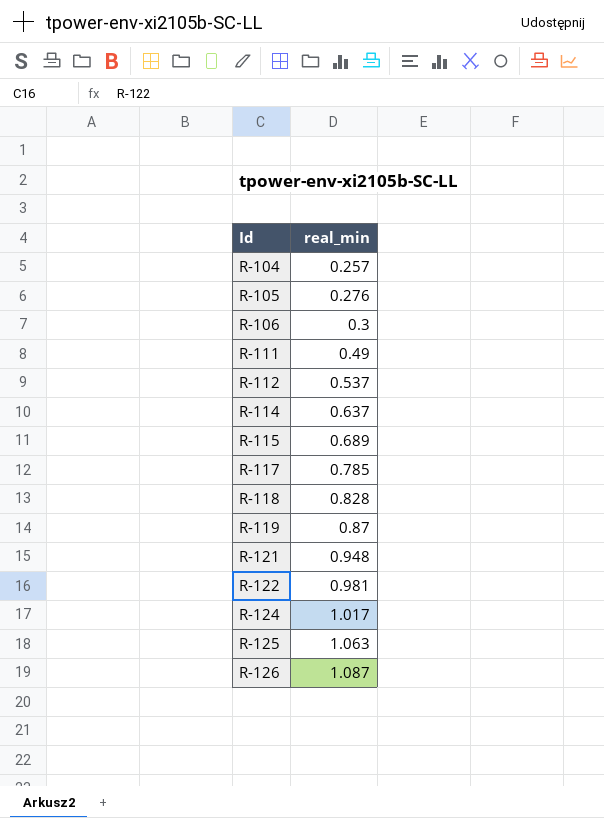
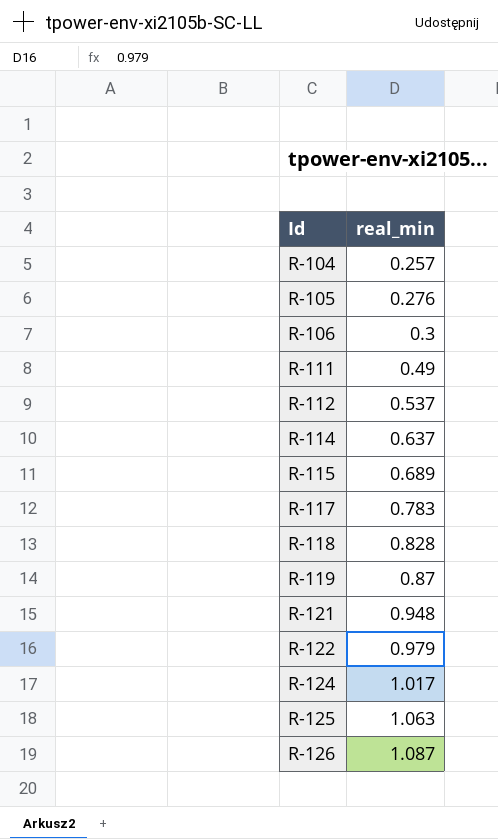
R-117 | real_min: 0.785 -> 0.783
R-122 | real_min: 0.981 -> 0.979

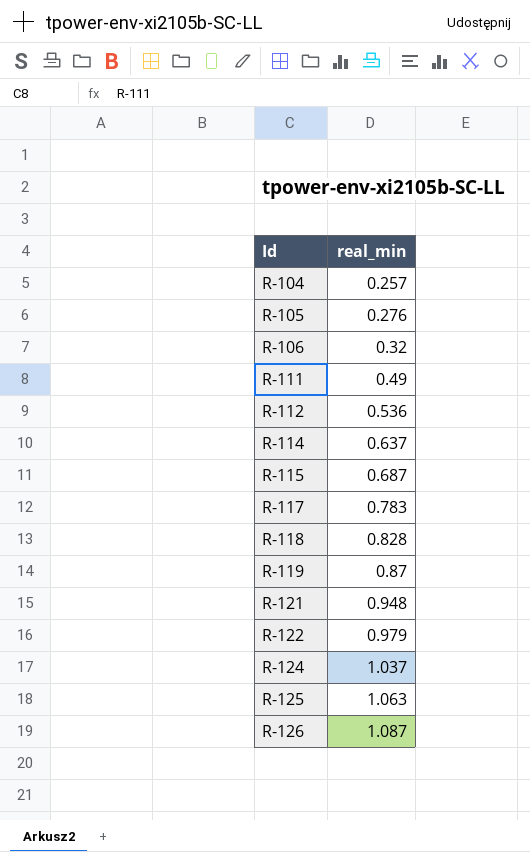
R-106 | real_min: 0.3 -> 0.32
R-112 | real_min: 0.537 -> 0.536
R-115 | real_min: 0.689 -> 0.687
R-124 | real_min: 1.017 -> 1.037

